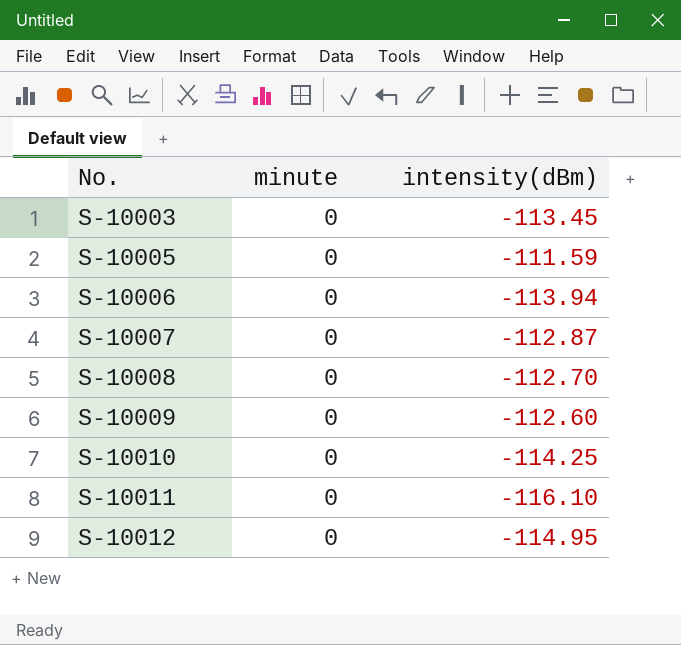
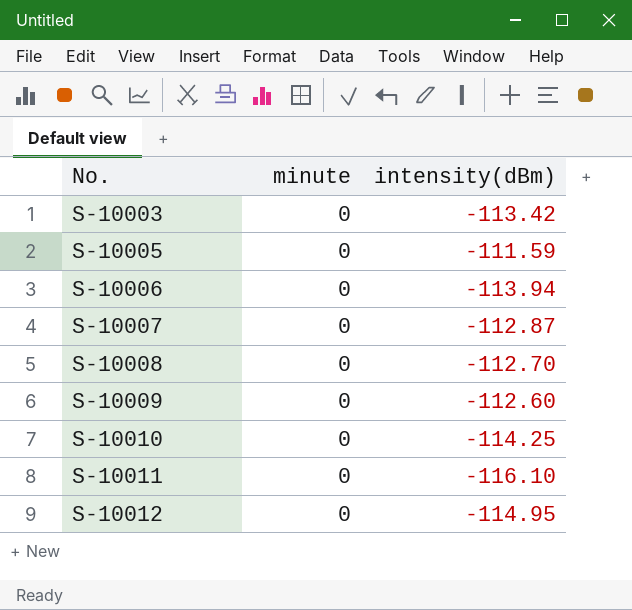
S-10003 | intensity(dBm): -113.45 -> -113.42

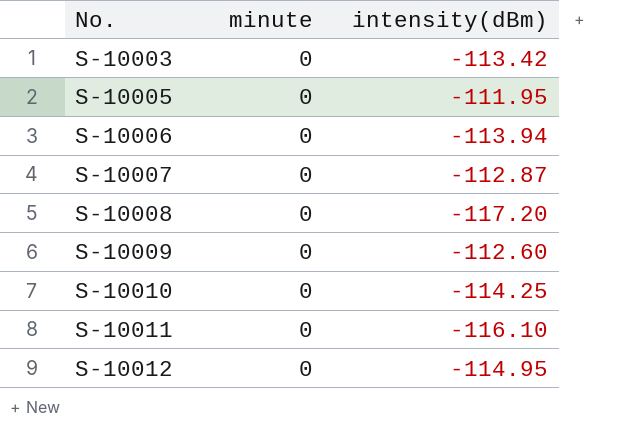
S-10005 | intensity(dBm): -111.59 -> -111.95
S-10008 | intensity(dBm): -112.70 -> -117.20

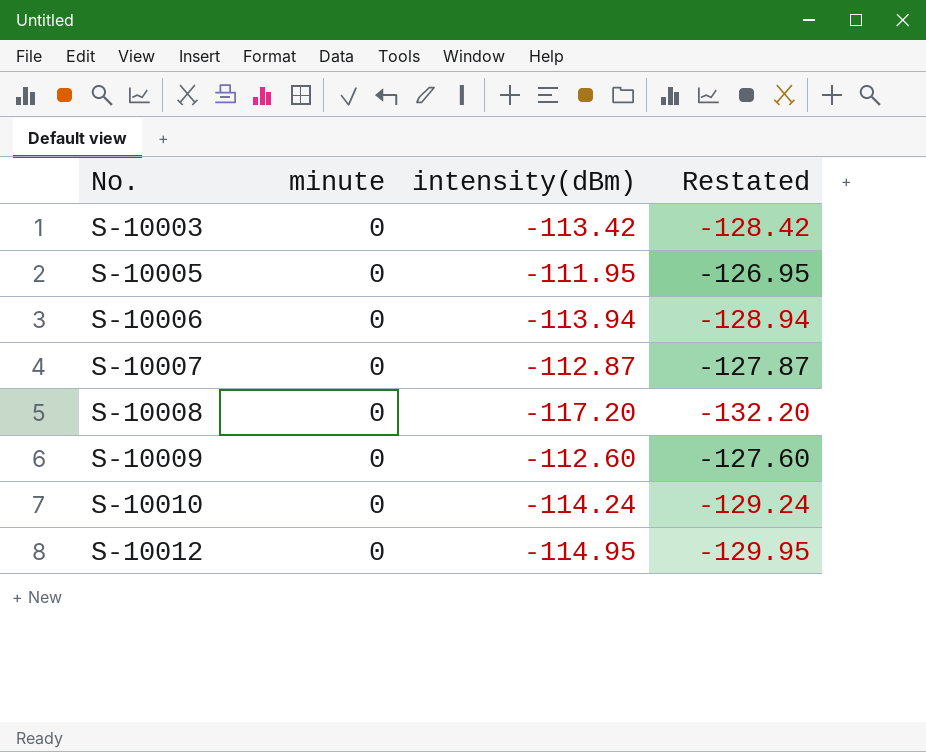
column Restated | formula: none -> [intensity(dBm)] - 15
row S-10011: 0 | -116.10 -> none
S-10010 | intensity(dBm): -114.25 -> -114.24

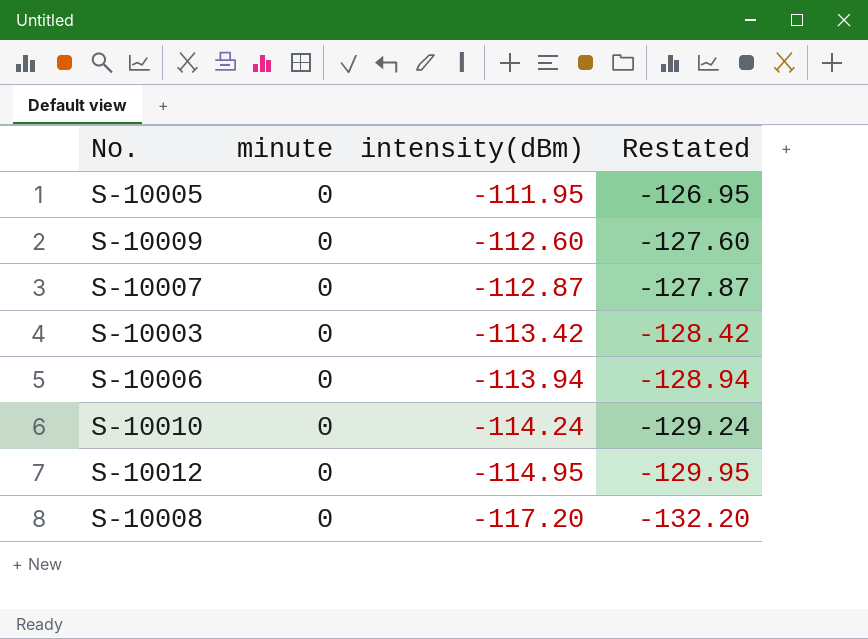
row order: No. ascending -> intensity(dBm) descending

